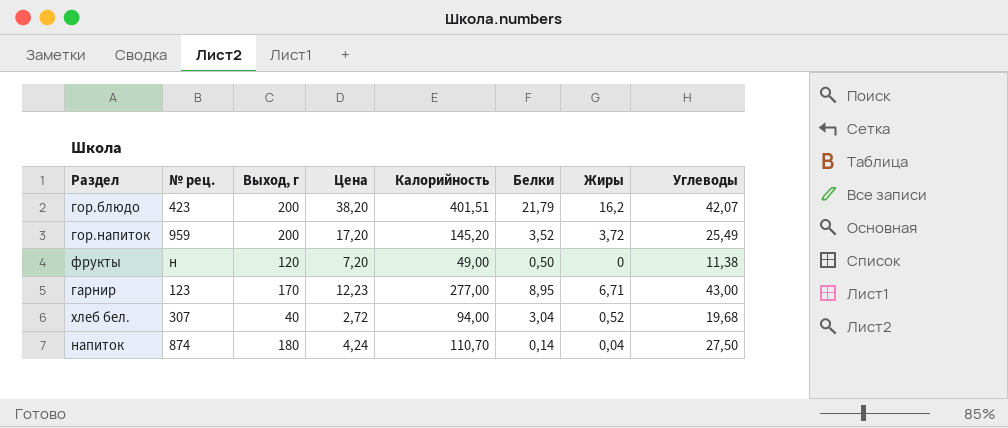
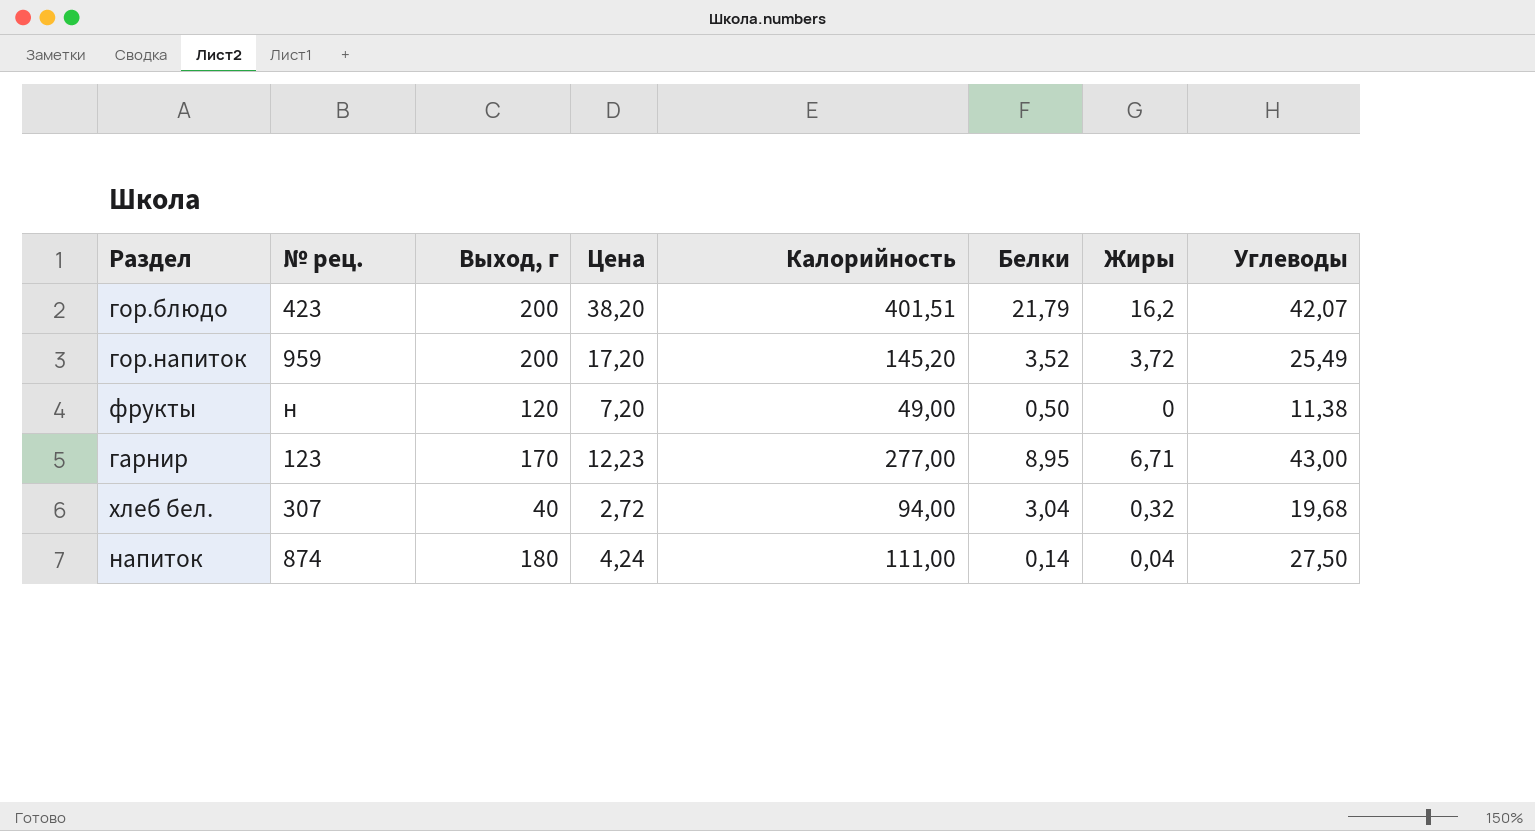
хлеб бел. | Жиры: 0,52 -> 0,32
напиток | Калорийность: 110,70 -> 111,00

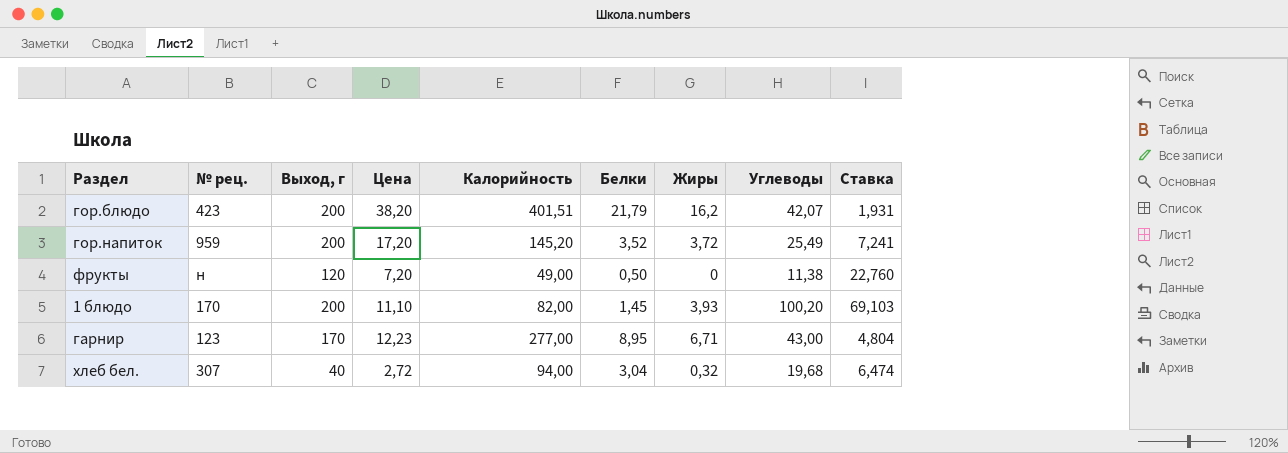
column Ставка | formula: none -> [Углеводы] / [Белки]
row напиток: 874 | 180 | 4,24 | 111,00 | 0,14 | 0,04 | 27,50 -> none
row 1 блюдо: none -> 170 | 200 | 11,10 | 82,00 | 1,45 | 3,93 | 100,20 | 69,103

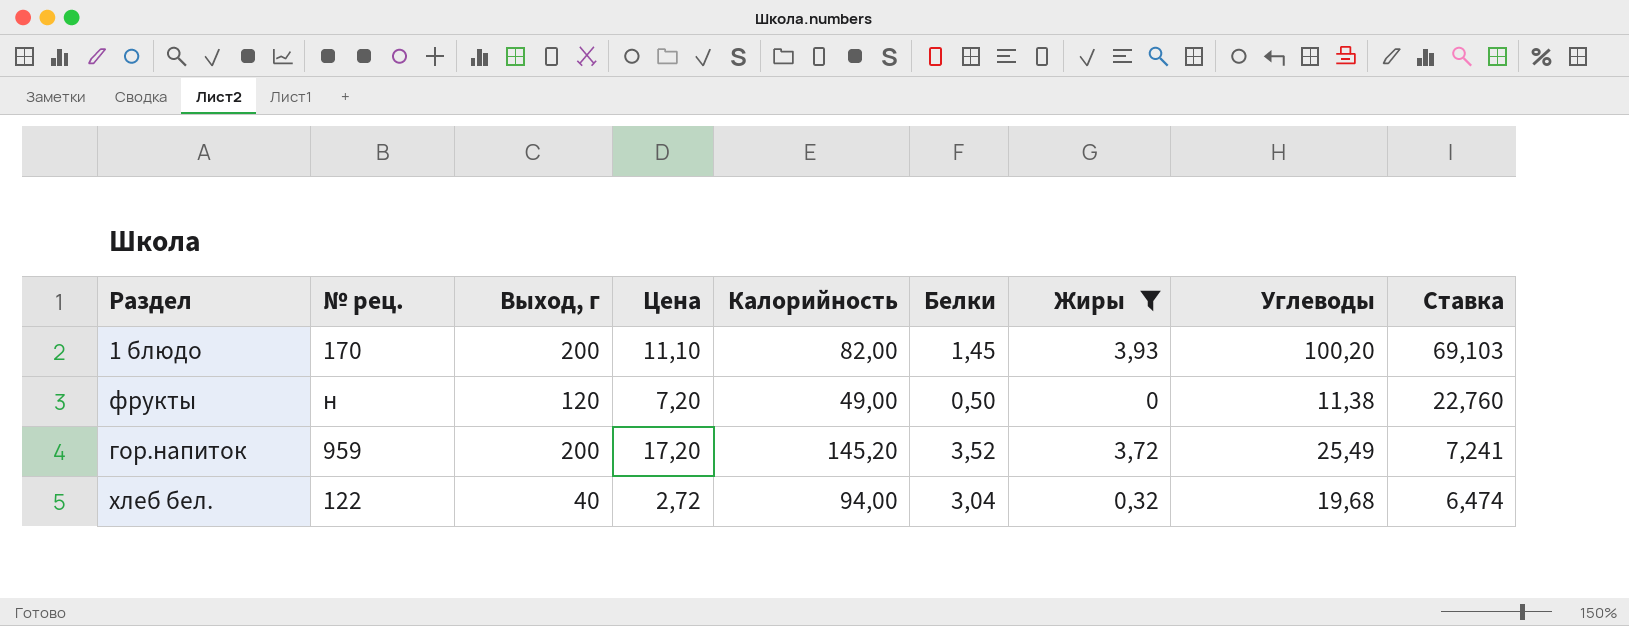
filter: none -> Жиры <= 3,93
row order: none -> Ставка descending
хлеб бел. | № рец.: 307 -> 122

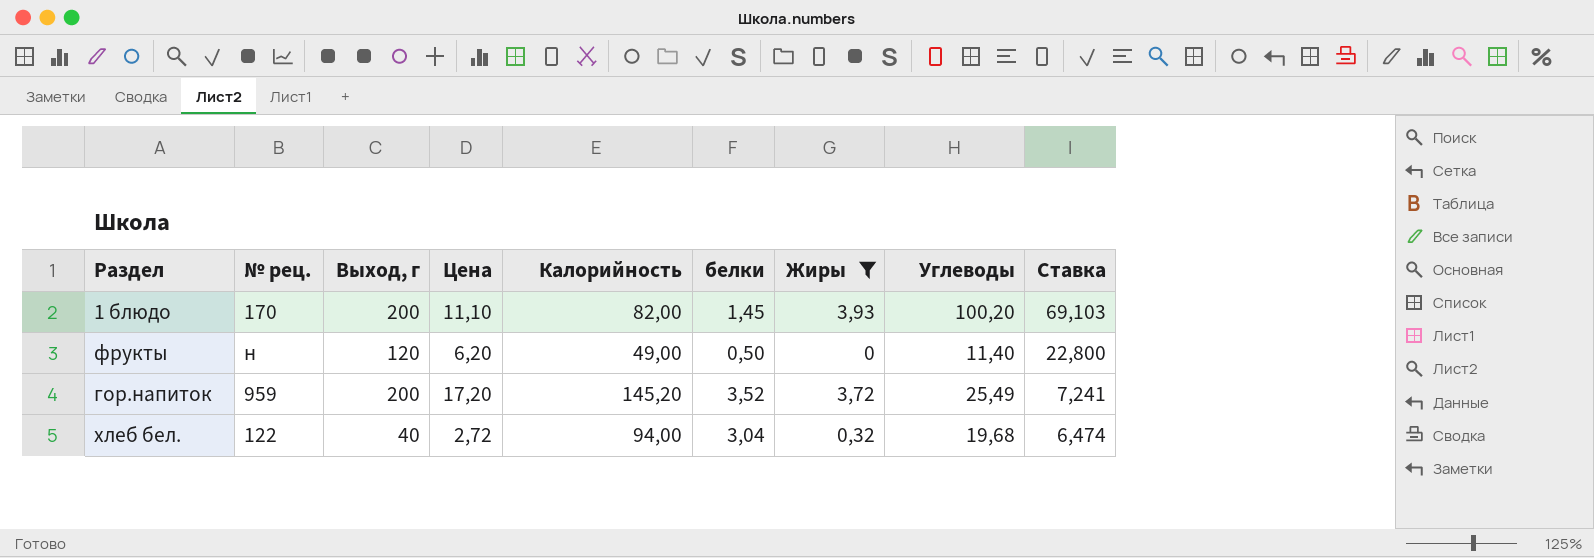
column name: Белки -> белки
фрукты | Цена: 7,20 -> 6,20
фрукты | Углеводы: 11,38 -> 11,40
фрукты | Ставка: 22,760 -> 22,800

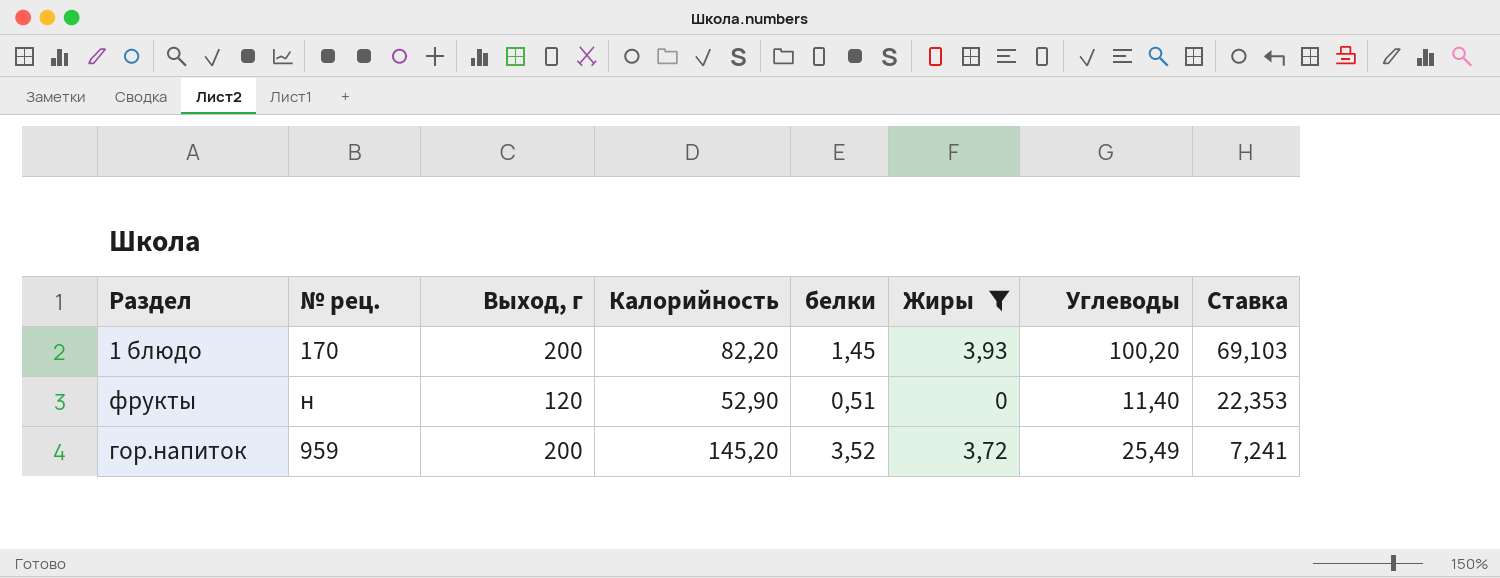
column Цена | position: 4 -> none
row хлеб бел.: 122 | 40 | 2,72 | 94,00 | 3,04 | 0,32 | 19,68 | 6,474 -> none
1 блюдо | Калорийность: 82,00 -> 82,20
фрукты | Калорийность: 49,00 -> 52,90
фрукты | белки: 0,50 -> 0,51
фрукты | Ставка: 22,800 -> 22,353

